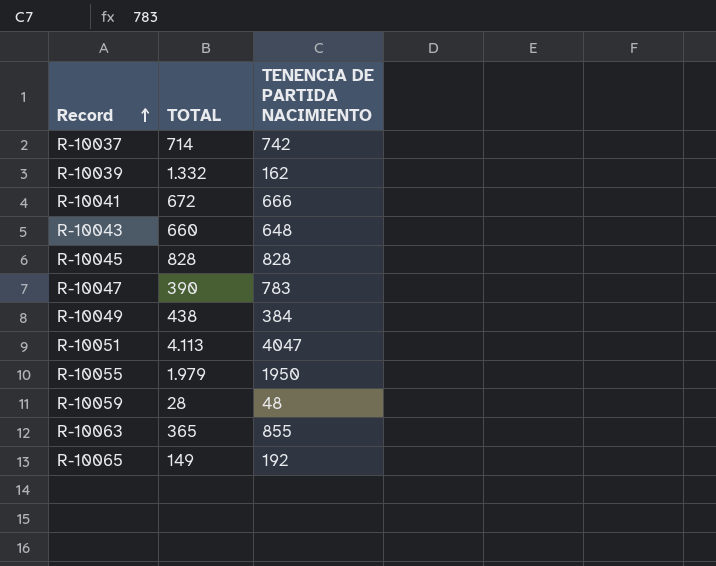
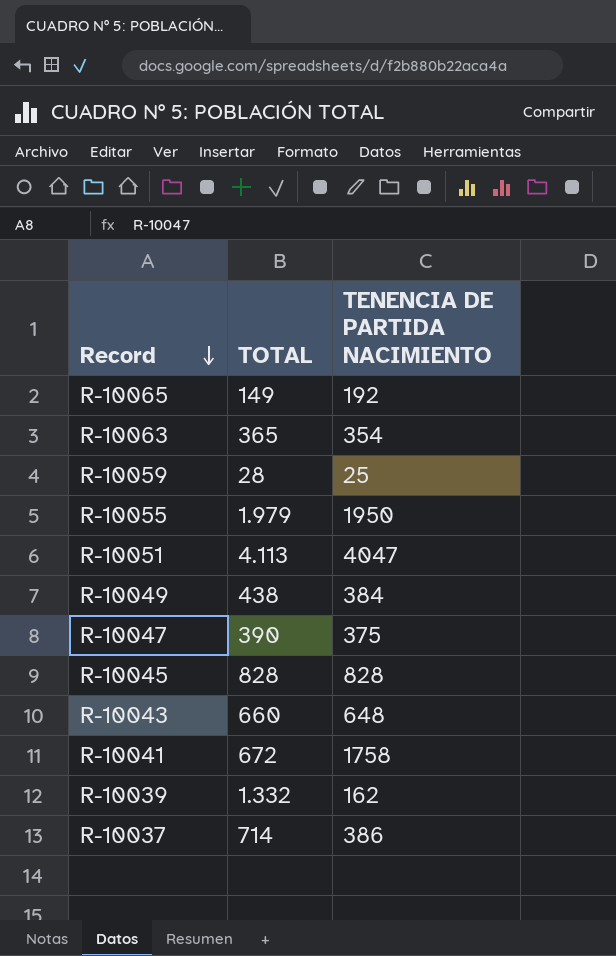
row order: Record ascending -> Record descending
R-10063 | TENENCIA DE PARTIDA NACIMIENTO: 855 -> 354
R-10059 | TENENCIA DE PARTIDA NACIMIENTO: 48 -> 25
R-10047 | TENENCIA DE PARTIDA NACIMIENTO: 783 -> 375
R-10041 | TENENCIA DE PARTIDA NACIMIENTO: 666 -> 1758
R-10037 | TENENCIA DE PARTIDA NACIMIENTO: 742 -> 386

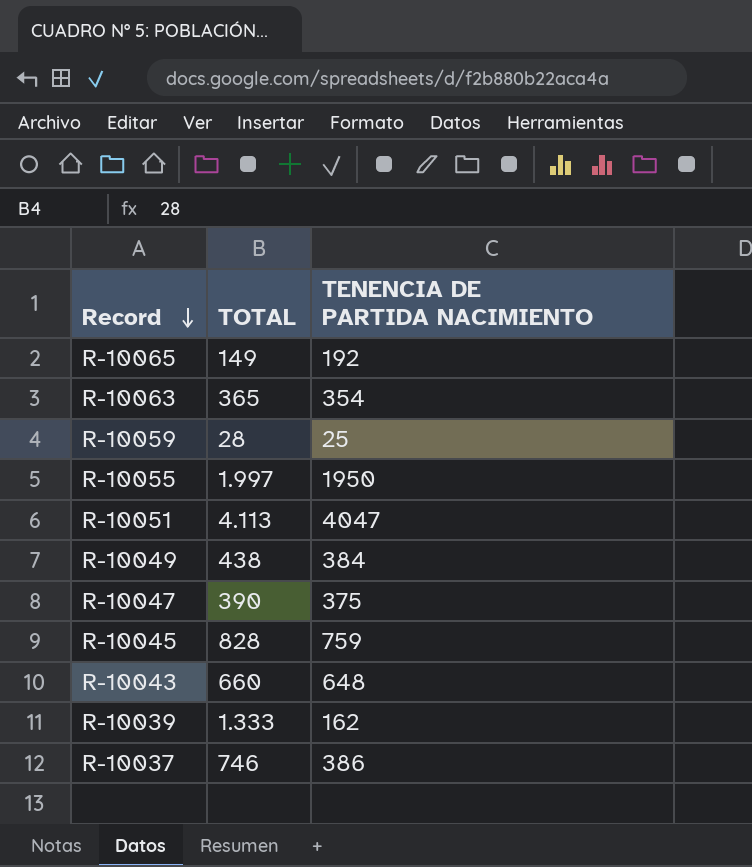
row R-10041: 672 | 1758 -> none
R-10055 | TOTAL: 1.979 -> 1.997
R-10045 | TENENCIA DE PARTIDA NACIMIENTO: 828 -> 759
R-10039 | TOTAL: 1.332 -> 1.333
R-10037 | TOTAL: 714 -> 746

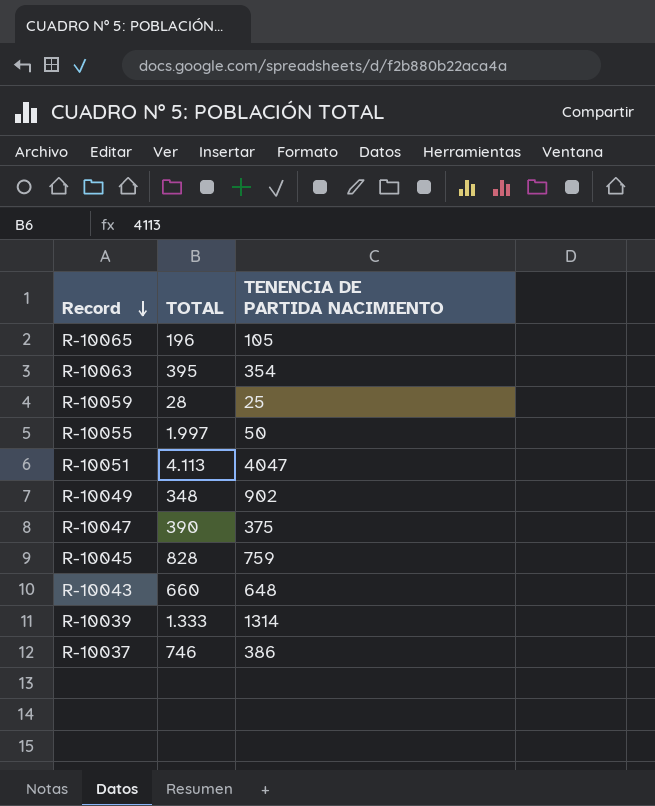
R-10065 | TOTAL: 149 -> 196
R-10065 | TENENCIA DE PARTIDA NACIMIENTO: 192 -> 105
R-10063 | TOTAL: 365 -> 395
R-10055 | TENENCIA DE PARTIDA NACIMIENTO: 1950 -> 50
R-10049 | TOTAL: 438 -> 348
R-10049 | TENENCIA DE PARTIDA NACIMIENTO: 384 -> 902
R-10039 | TENENCIA DE PARTIDA NACIMIENTO: 162 -> 1314

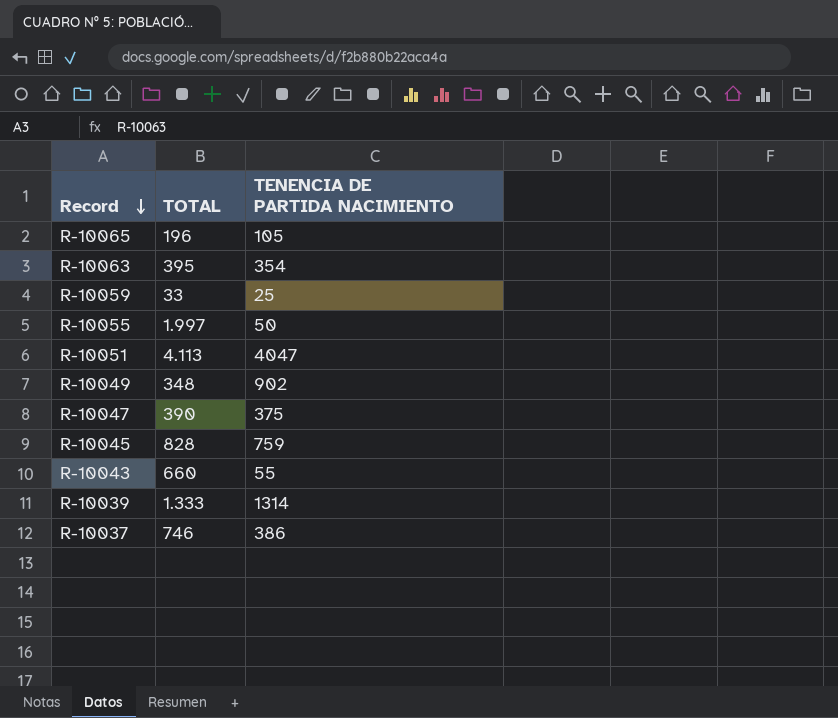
R-10059 | TOTAL: 28 -> 33
R-10043 | TENENCIA DE PARTIDA NACIMIENTO: 648 -> 55

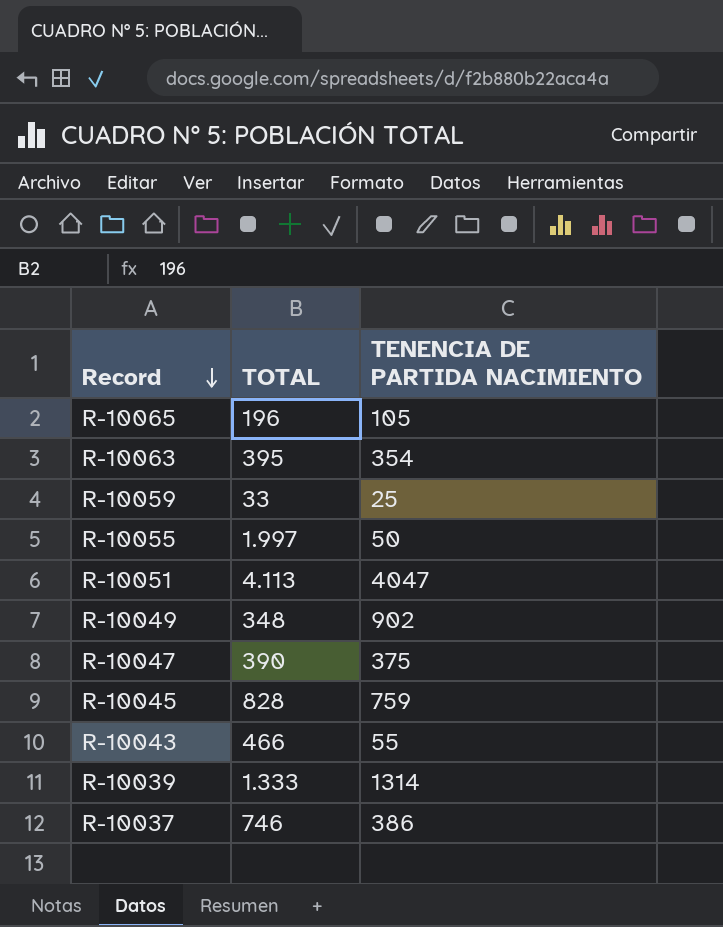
R-10043 | TOTAL: 660 -> 466

